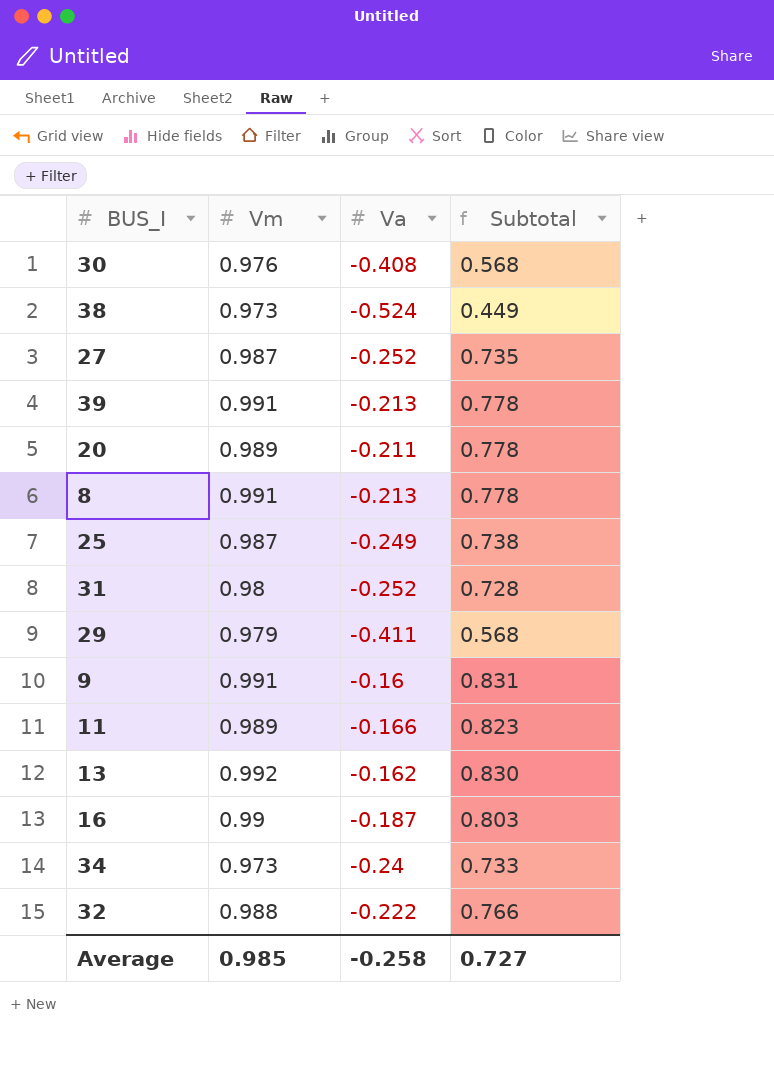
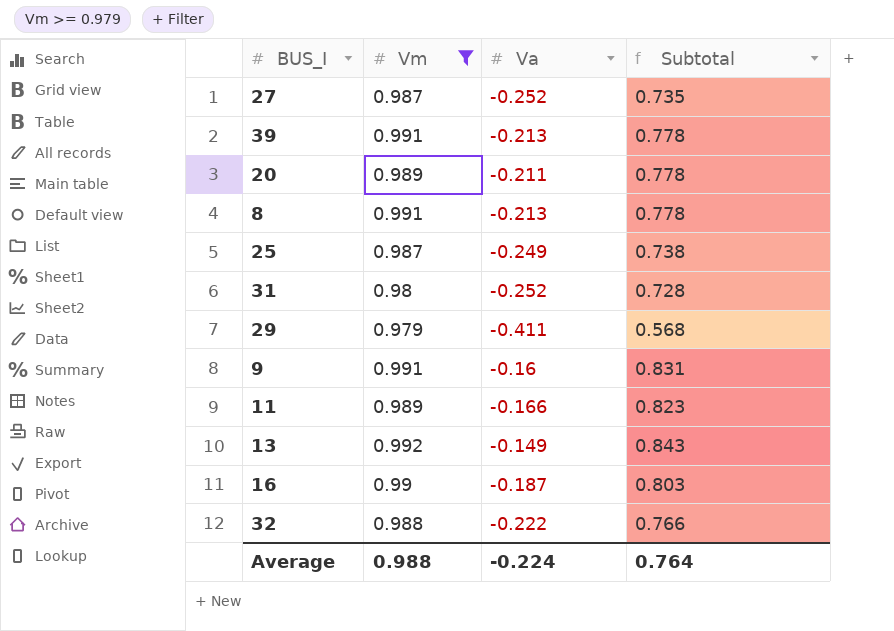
filter: none -> Vm >= 0.979
13 | Va: -0.162 -> -0.149
13 | Subtotal: 0.830 -> 0.843
Average | Vm: 0.985 -> 0.988
Average | Va: -0.258 -> -0.224
Average | Subtotal: 0.727 -> 0.764

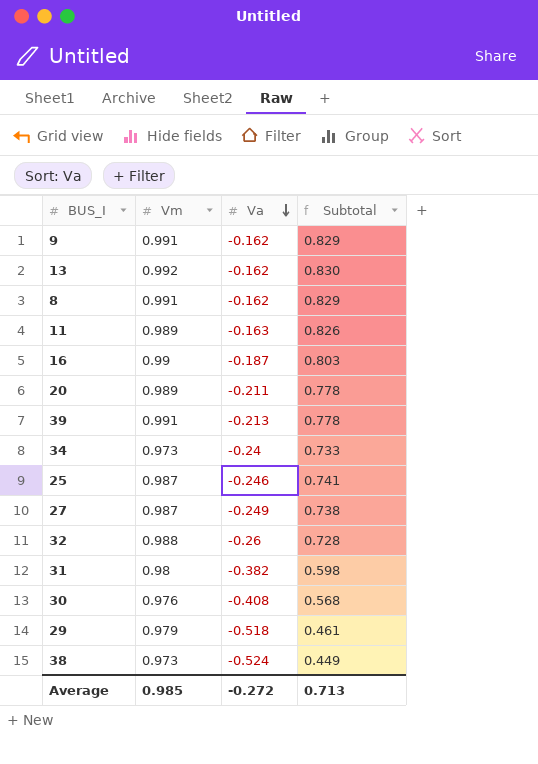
filter: Vm >= 0.979 -> none
row order: none -> Va descending
9 | Va: -0.16 -> -0.162
9 | Subtotal: 0.831 -> 0.829
13 | Va: -0.149 -> -0.162
13 | Subtotal: 0.843 -> 0.830
8 | Va: -0.213 -> -0.162
8 | Subtotal: 0.778 -> 0.829
11 | Va: -0.166 -> -0.163
11 | Subtotal: 0.823 -> 0.826
25 | Va: -0.249 -> -0.246
25 | Subtotal: 0.738 -> 0.741
27 | Va: -0.252 -> -0.249
27 | Subtotal: 0.735 -> 0.738
32 | Va: -0.222 -> -0.26
32 | Subtotal: 0.766 -> 0.728
31 | Va: -0.252 -> -0.382
31 | Subtotal: 0.728 -> 0.598
29 | Va: -0.411 -> -0.518
29 | Subtotal: 0.568 -> 0.461
Average | Vm: 0.988 -> 0.985
Average | Va: -0.224 -> -0.272
Average | Subtotal: 0.764 -> 0.713

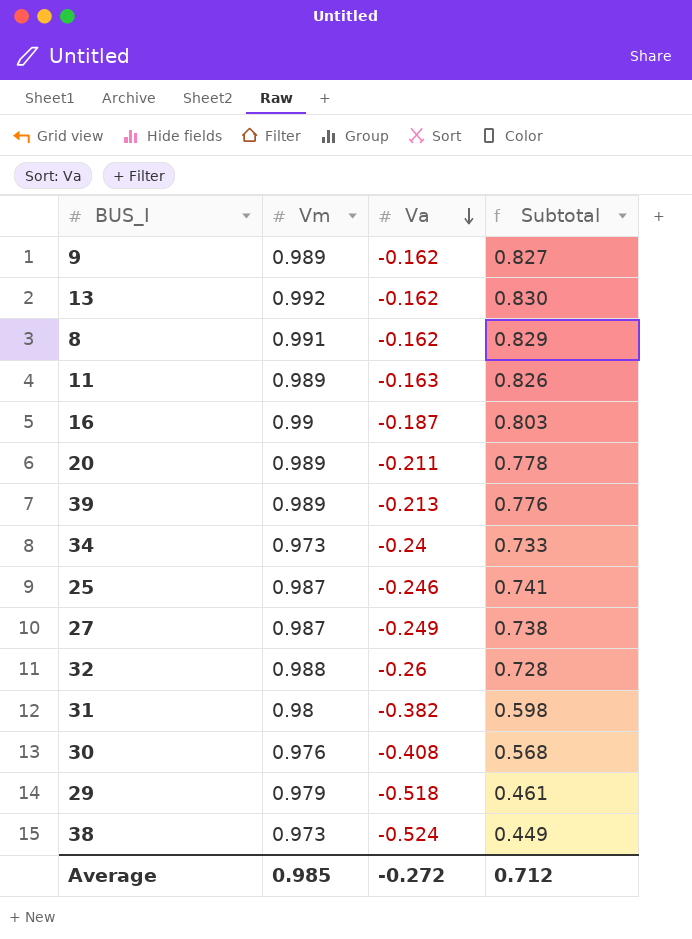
9 | Vm: 0.991 -> 0.989
9 | Subtotal: 0.829 -> 0.827
39 | Vm: 0.991 -> 0.989
39 | Subtotal: 0.778 -> 0.776
Average | Subtotal: 0.713 -> 0.712

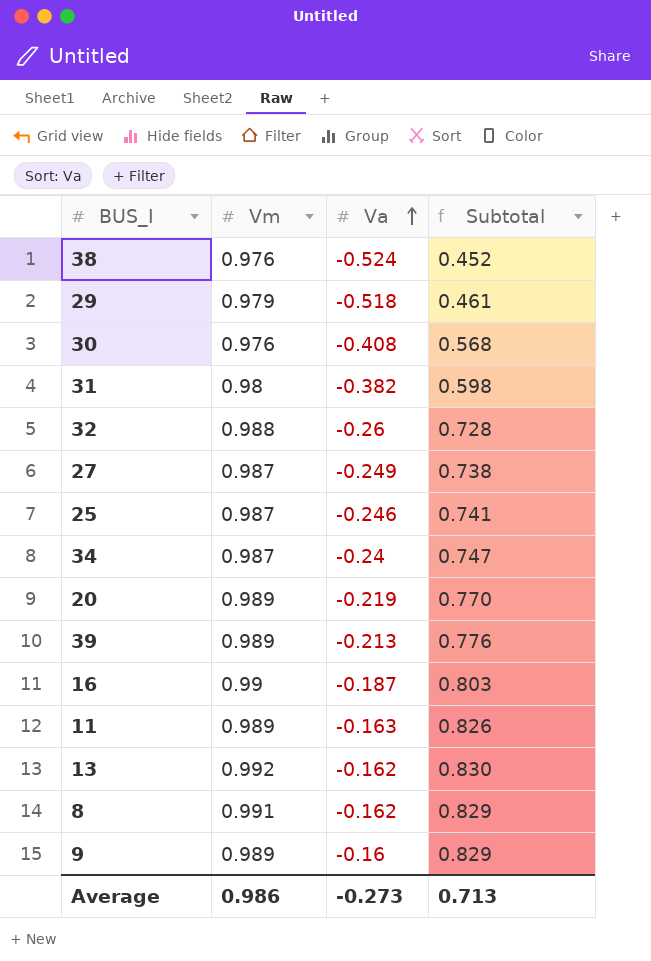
row order: Va descending -> Va ascending
38 | Vm: 0.973 -> 0.976
38 | Subtotal: 0.449 -> 0.452
34 | Vm: 0.973 -> 0.987
34 | Subtotal: 0.733 -> 0.747
20 | Va: -0.211 -> -0.219
20 | Subtotal: 0.778 -> 0.770
9 | Va: -0.162 -> -0.16
9 | Subtotal: 0.827 -> 0.829
Average | Vm: 0.985 -> 0.986
Average | Va: -0.272 -> -0.273
Average | Subtotal: 0.712 -> 0.713

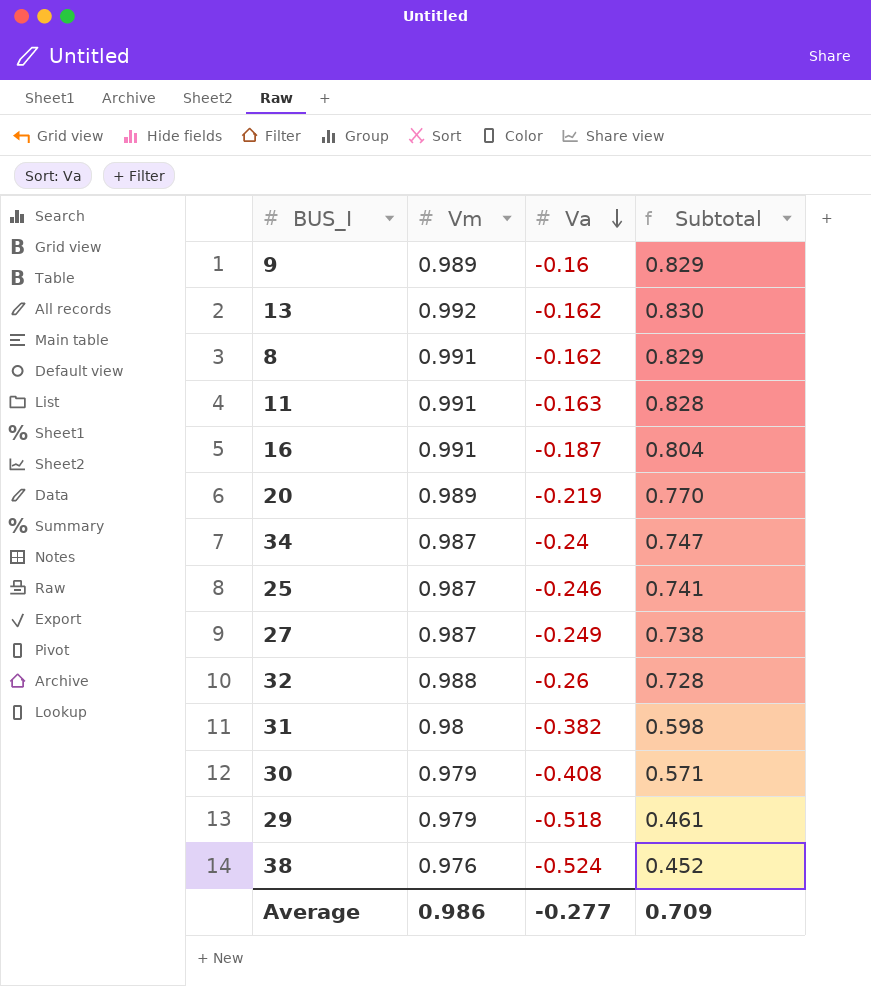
row order: Va ascending -> Va descending
row 39: 0.989 | -0.213 | 0.776 -> none
11 | Vm: 0.989 -> 0.991
11 | Subtotal: 0.826 -> 0.828
16 | Vm: 0.99 -> 0.991
16 | Subtotal: 0.803 -> 0.804
30 | Vm: 0.976 -> 0.979
30 | Subtotal: 0.568 -> 0.571
Average | Va: -0.273 -> -0.277
Average | Subtotal: 0.713 -> 0.709

